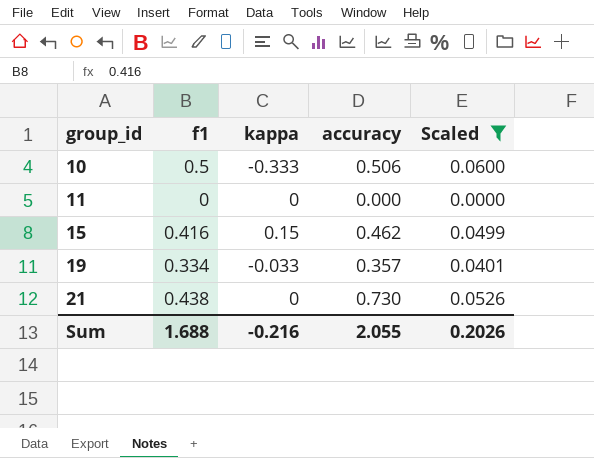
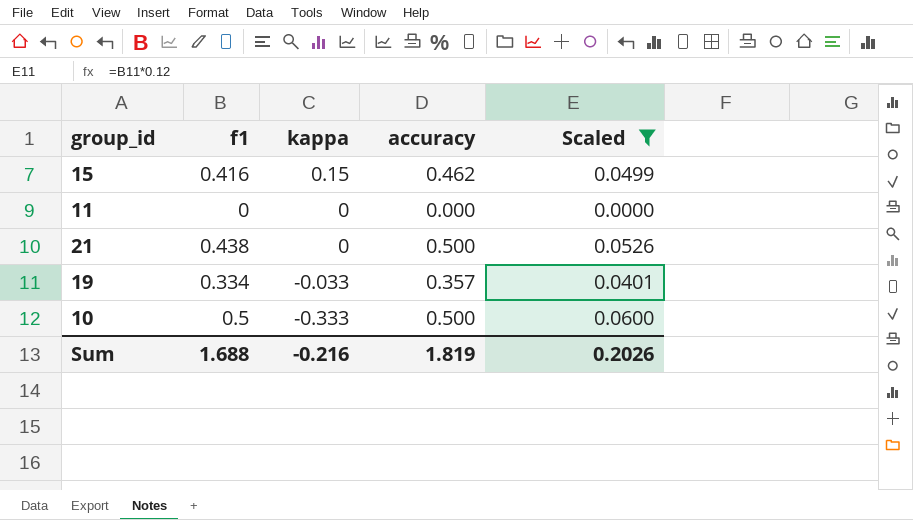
row order: group_id ascending -> kappa descending
21 | accuracy: 0.730 -> 0.500
10 | accuracy: 0.506 -> 0.500
Sum | accuracy: 2.055 -> 1.819

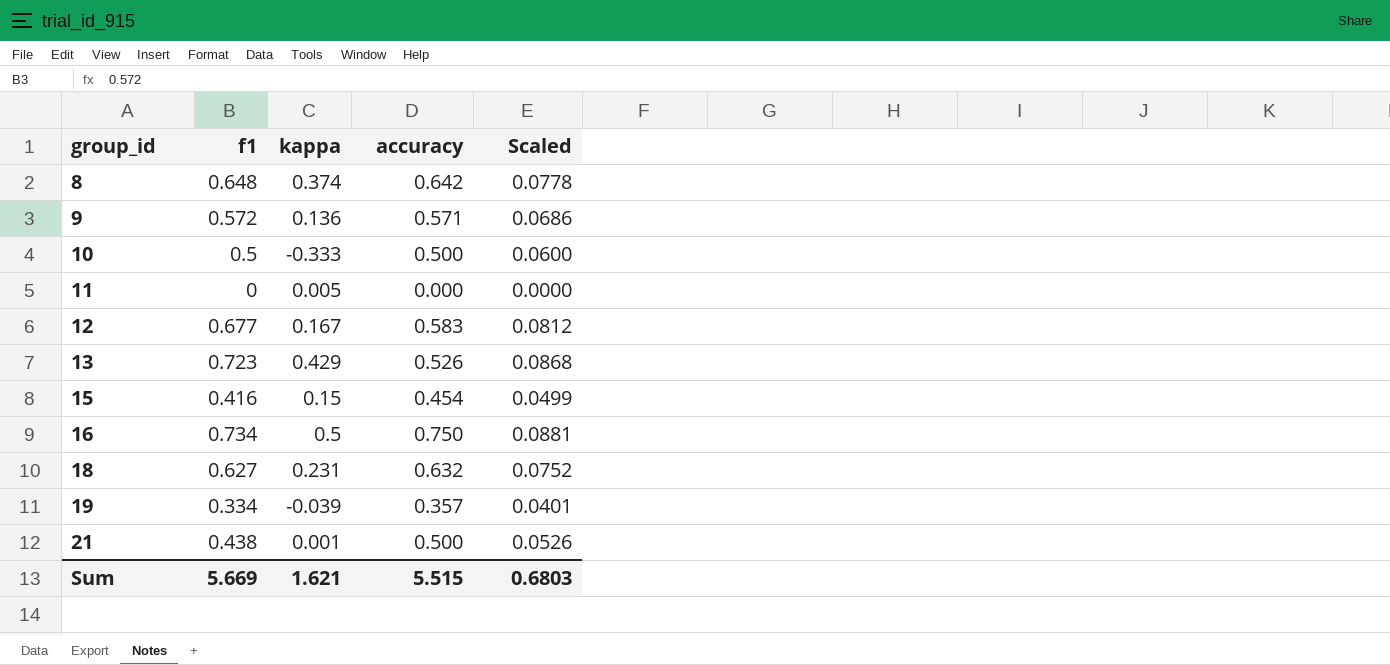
filter: Scaled <= 0.0600 -> none
row order: kappa descending -> group_id ascending
11 | kappa: 0 -> 0.005
15 | accuracy: 0.462 -> 0.454
19 | kappa: -0.033 -> -0.039
21 | kappa: 0 -> 0.001
Sum | f1: 1.688 -> 5.669
Sum | kappa: -0.216 -> 1.621
Sum | accuracy: 1.819 -> 5.515
Sum | Scaled: 0.2026 -> 0.6803

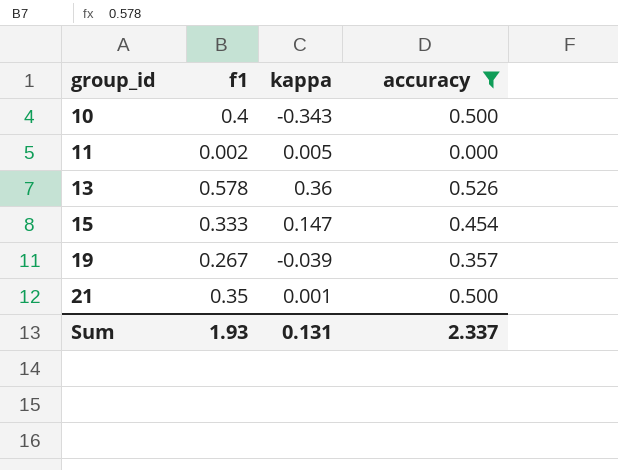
filter: none -> accuracy <= 0.526
column Scaled | formula: [f1] * 0.12 -> none
10 | f1: 0.5 -> 0.4
10 | kappa: -0.333 -> -0.343
11 | f1: 0 -> 0.002
13 | f1: 0.723 -> 0.578
13 | kappa: 0.429 -> 0.36
15 | f1: 0.416 -> 0.333
15 | kappa: 0.15 -> 0.147
19 | f1: 0.334 -> 0.267
21 | f1: 0.438 -> 0.35
Sum | f1: 5.669 -> 1.93
Sum | kappa: 1.621 -> 0.131
Sum | accuracy: 5.515 -> 2.337

